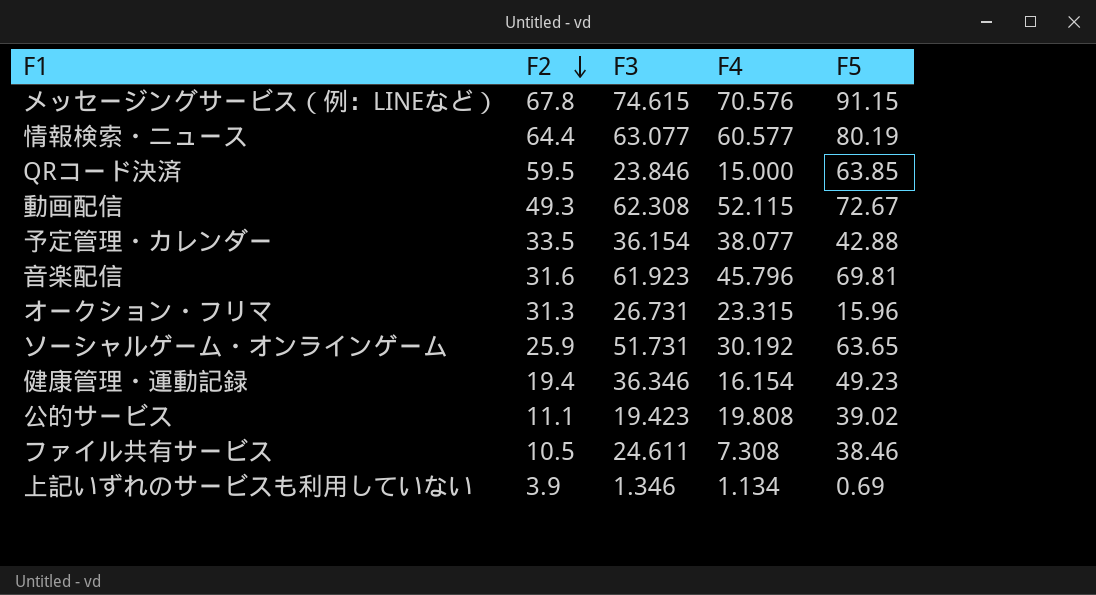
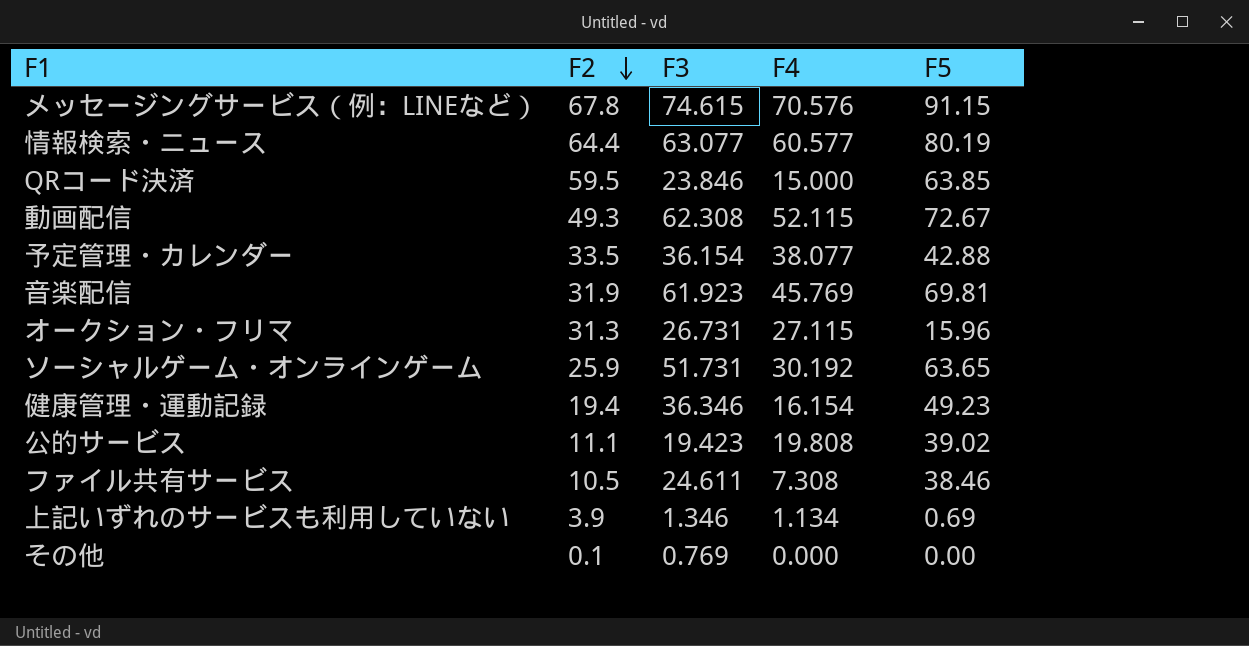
音楽配信 | F2: 31.6 -> 31.9
音楽配信 | F4: 45.796 -> 45.769
オークション・フリマ | F4: 23.315 -> 27.115
row その他: none -> 0.1 | 0.769 | 0.000 | 0.00

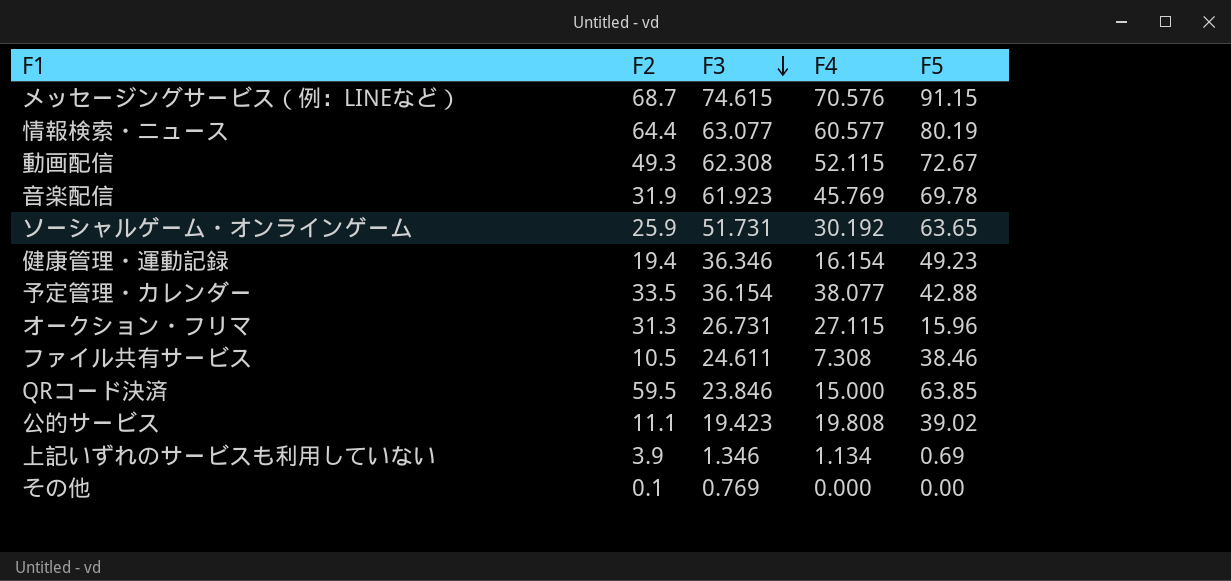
row order: F2 descending -> F3 descending
メッセージングサービス（例：LINEなど） | F2: 67.8 -> 68.7
音楽配信 | F5: 69.81 -> 69.78

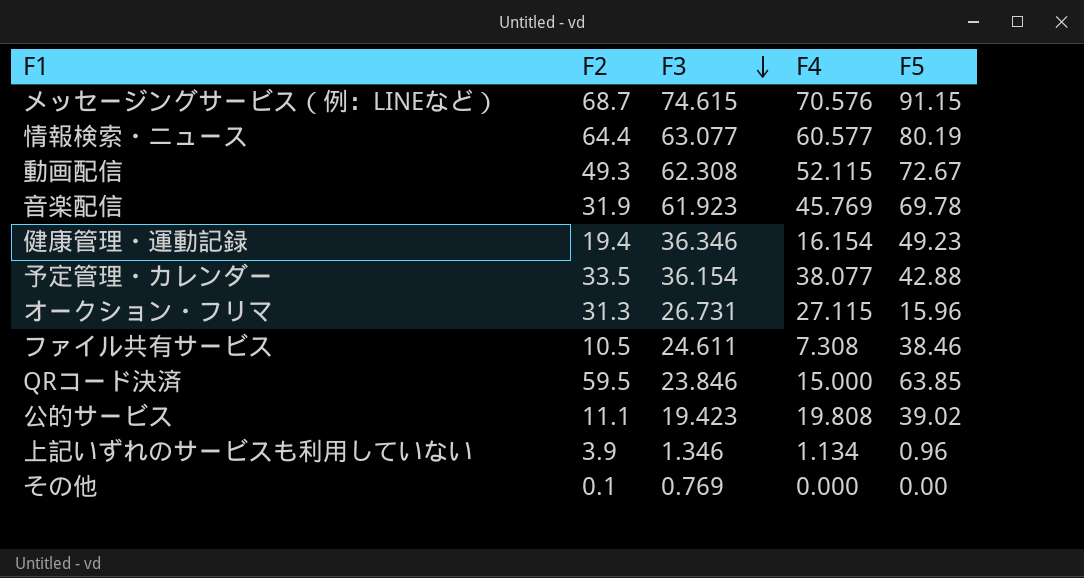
row ソーシャルゲーム・オンラインゲーム: 25.9 | 51.731 | 30.192 | 63.65 -> none
上記いずれのサービスも利用していない | F5: 0.69 -> 0.96

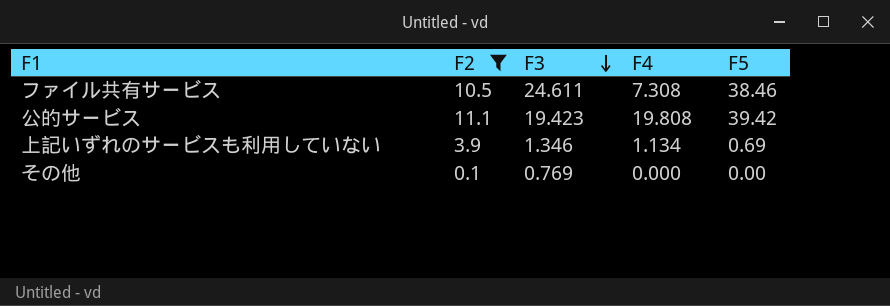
filter: none -> F2 <= 11.1
公的サービス | F5: 39.02 -> 39.42
上記いずれのサービスも利用していない | F5: 0.96 -> 0.69

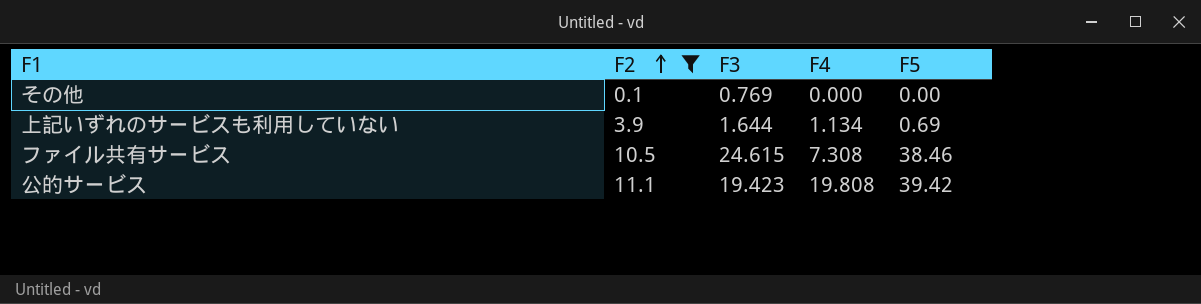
row order: F3 descending -> F2 ascending
上記いずれのサービスも利用していない | F3: 1.346 -> 1.644
ファイル共有サービス | F3: 24.611 -> 24.615

